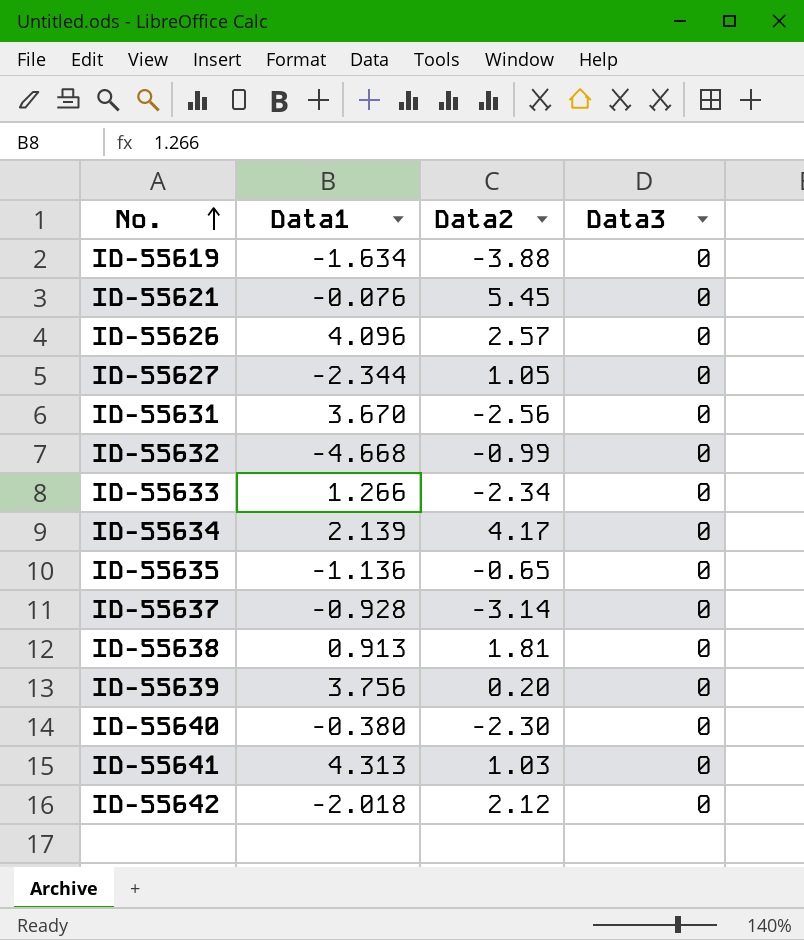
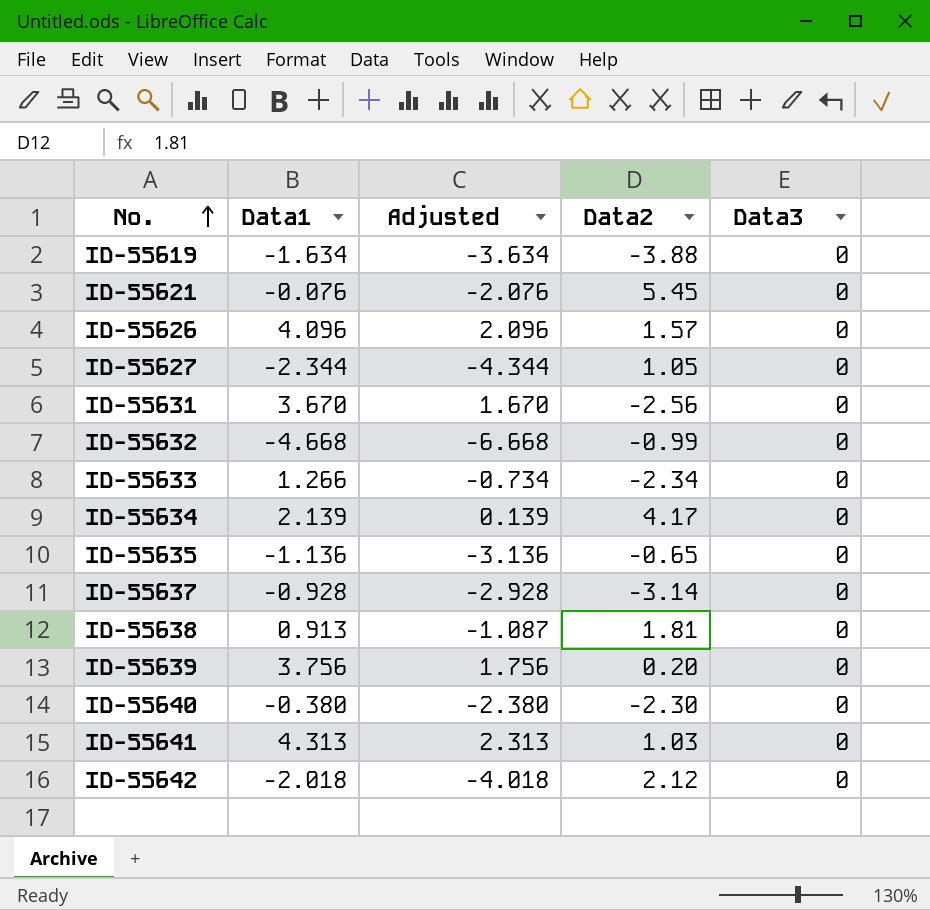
column Adjusted | formula: none -> [Data1] - 2
ID-55626 | Data2: 2.57 -> 1.57

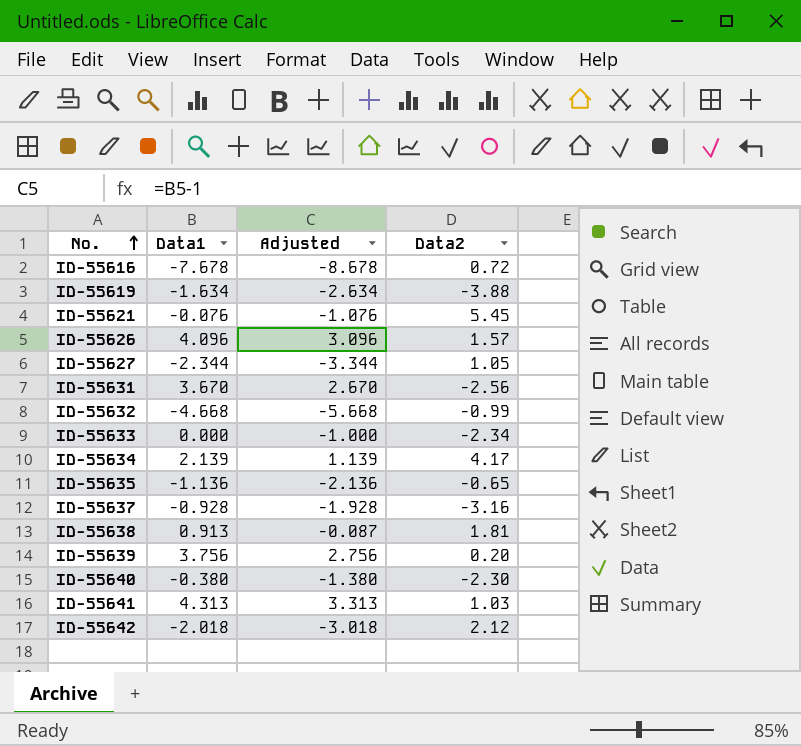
column Data3 | position: 5 -> none
column Adjusted | formula: [Data1] - 2 -> [Data1] - 1
row ID-55616: none -> -7.678 | -8.678 | 0.72
ID-55633 | Data1: 1.266 -> 0.000
ID-55637 | Data2: -3.14 -> -3.16

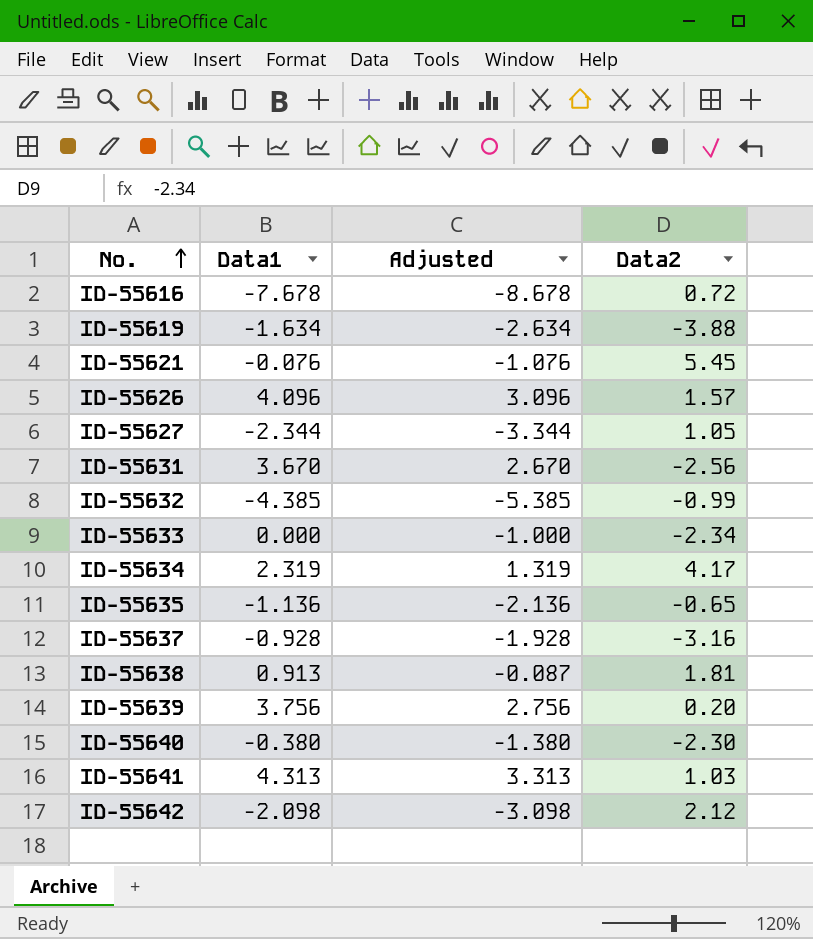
ID-55632 | Data1: -4.668 -> -4.385
ID-55632 | Adjusted: -5.668 -> -5.385
ID-55634 | Data1: 2.139 -> 2.319
ID-55634 | Adjusted: 1.139 -> 1.319
ID-55642 | Data1: -2.018 -> -2.098
ID-55642 | Adjusted: -3.018 -> -3.098

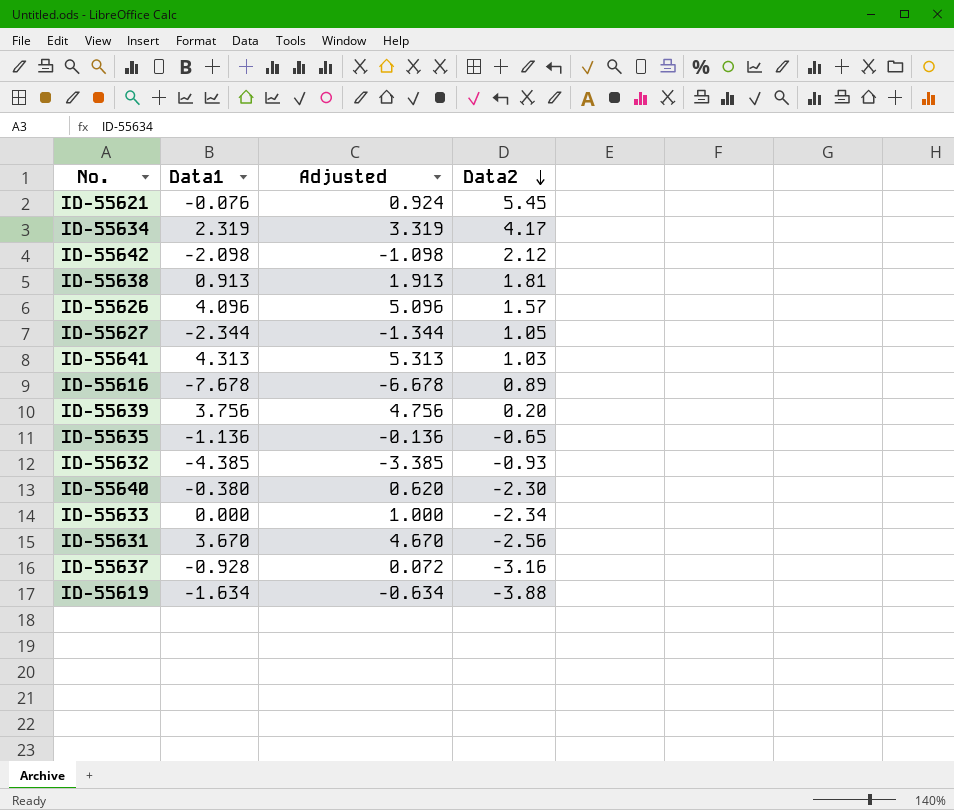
row order: No. ascending -> Data2 descending
column Adjusted | formula: [Data1] - 1 -> [Data1] + 1
ID-55616 | Data2: 0.72 -> 0.89
ID-55632 | Data2: -0.99 -> -0.93

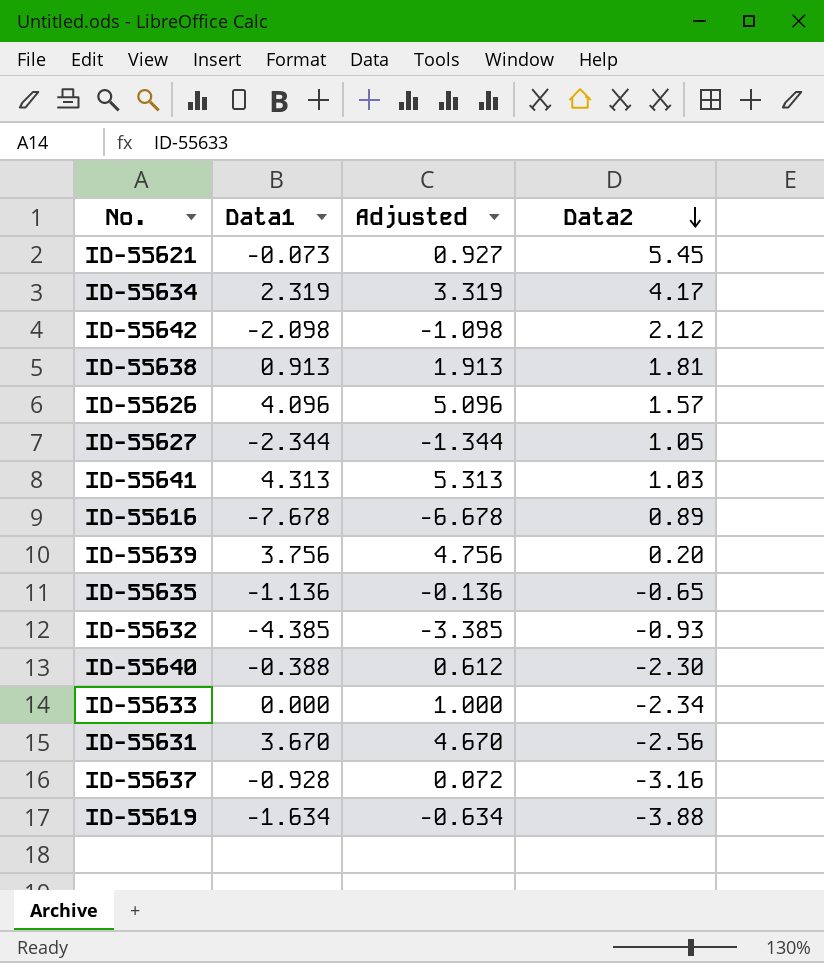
ID-55621 | Data1: -0.076 -> -0.073
ID-55621 | Adjusted: 0.924 -> 0.927
ID-55640 | Data1: -0.380 -> -0.388
ID-55640 | Adjusted: 0.620 -> 0.612

